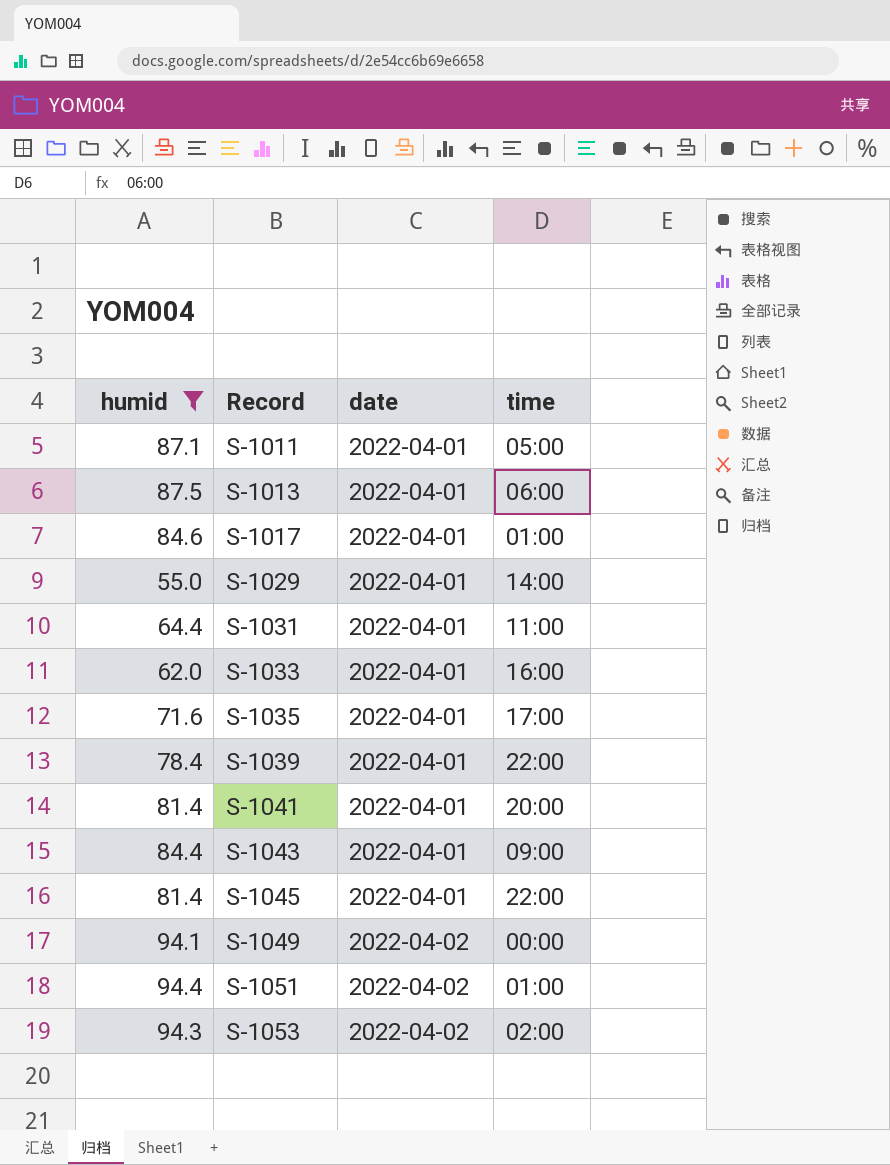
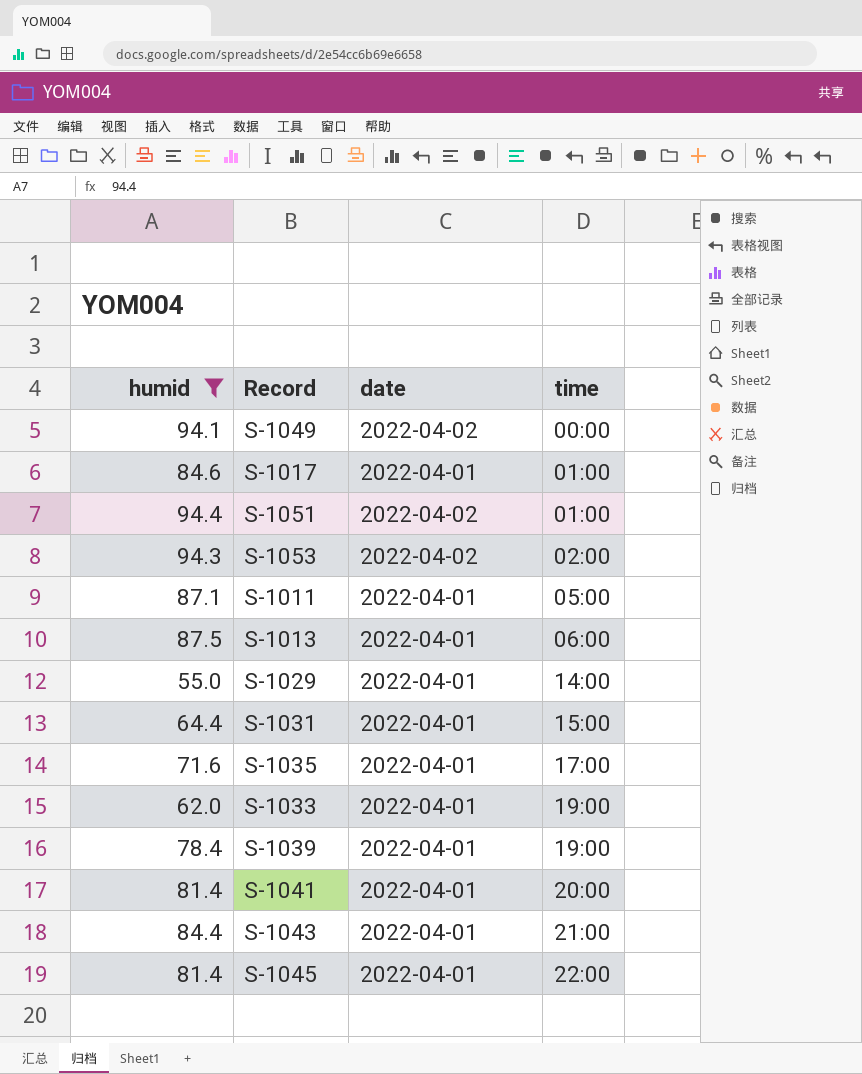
row order: Record ascending -> time ascending
S-1031 | time: 11:00 -> 15:00
S-1033 | time: 16:00 -> 19:00
S-1039 | time: 22:00 -> 19:00
S-1043 | time: 09:00 -> 21:00

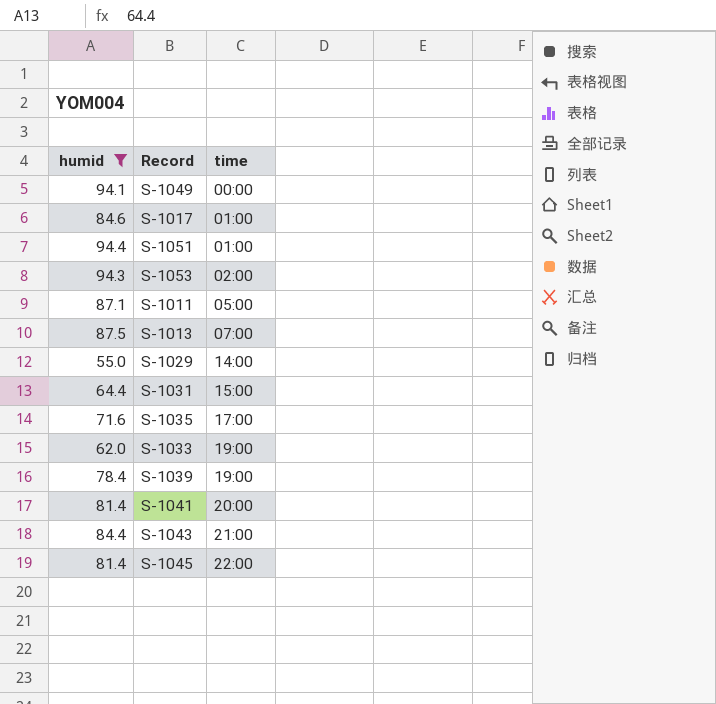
column date | position: 3 -> none
S-1013 | time: 06:00 -> 07:00

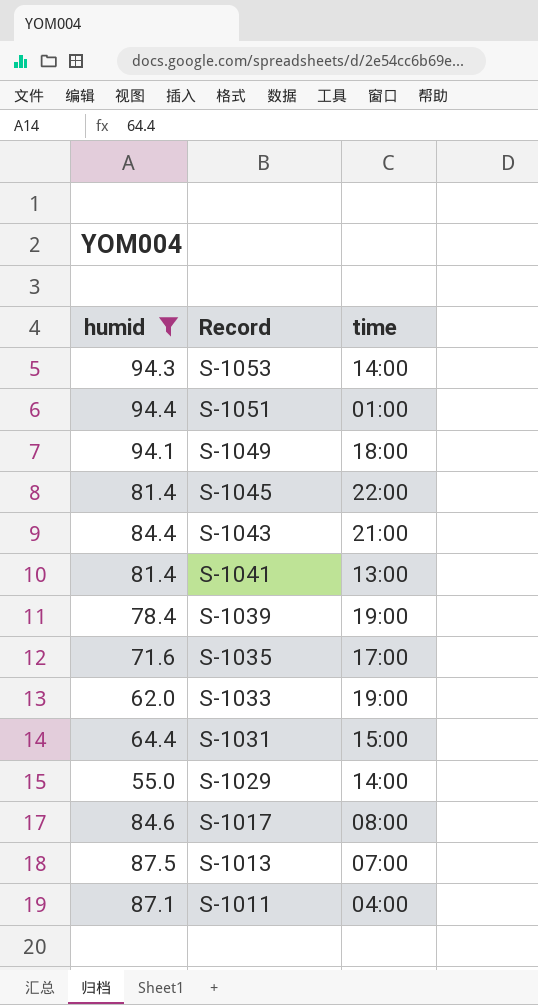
row order: time ascending -> Record descending
S-1053 | time: 02:00 -> 14:00
S-1049 | time: 00:00 -> 18:00
S-1041 | time: 20:00 -> 13:00
S-1017 | time: 01:00 -> 08:00
S-1011 | time: 05:00 -> 04:00

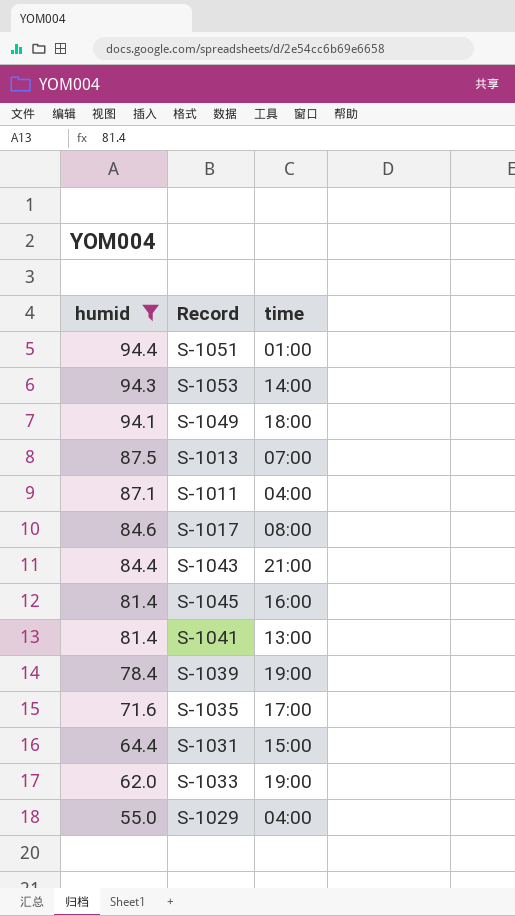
row order: Record descending -> humid descending
S-1045 | time: 22:00 -> 16:00
S-1029 | time: 14:00 -> 04:00

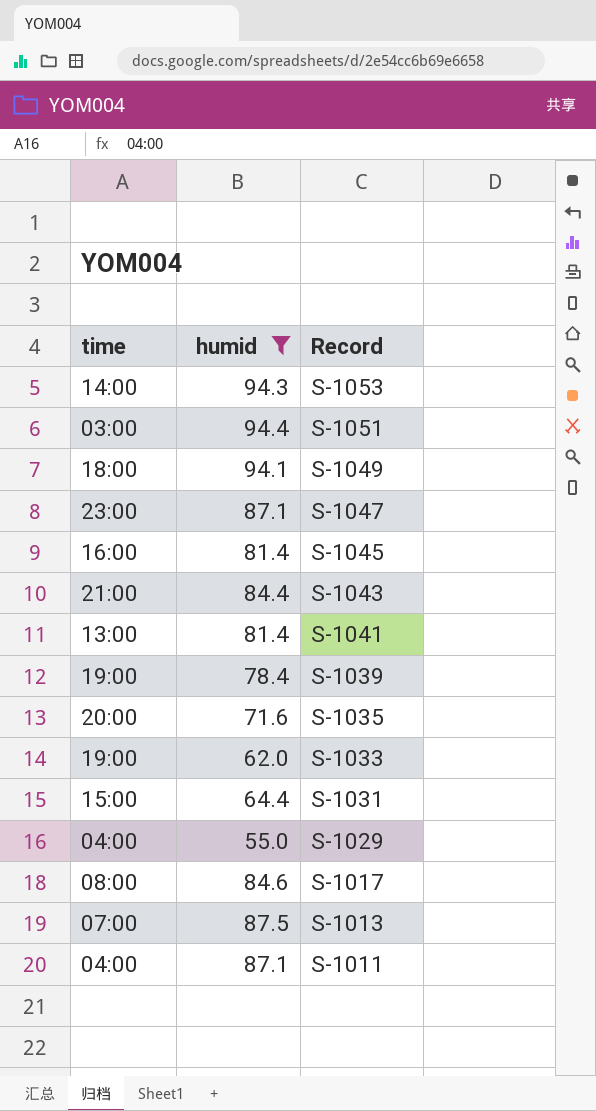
row order: humid descending -> Record descending
column time | position: 3 -> 1
S-1051 | time: 01:00 -> 03:00
row S-1047: none -> 23:00 | 87.1
S-1035 | time: 17:00 -> 20:00

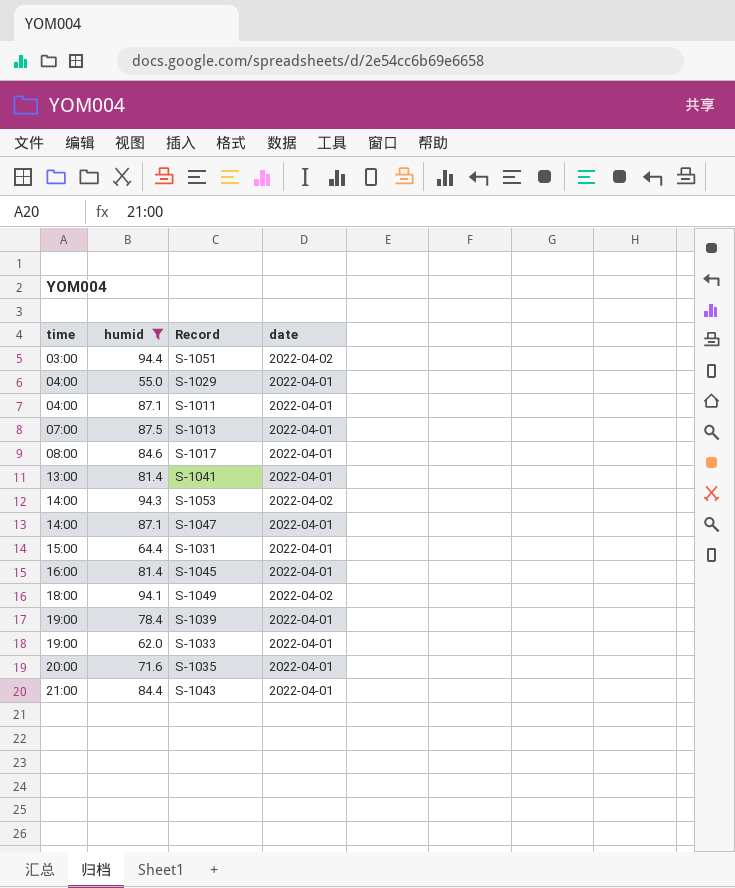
row order: Record descending -> time ascending
column date | position: none -> 4
S-1047 | time: 23:00 -> 14:00

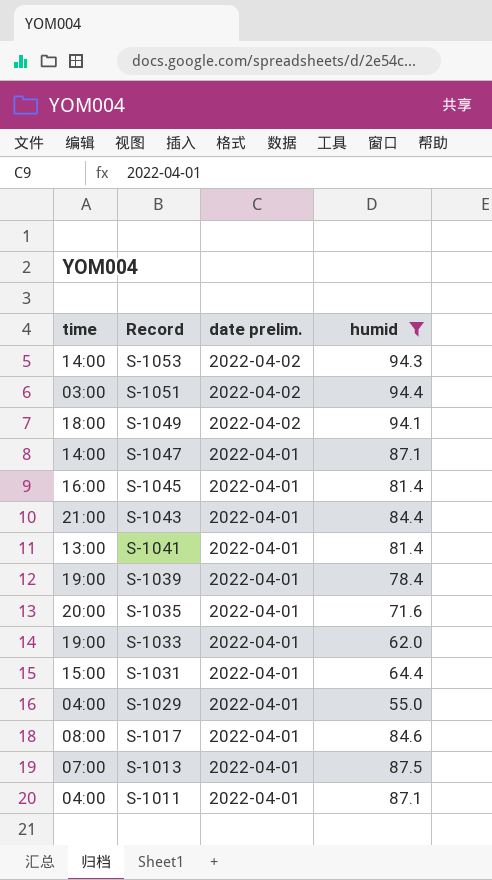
row order: time ascending -> Record descending
column name: date -> date prelim.
column humid | position: 2 -> 4

